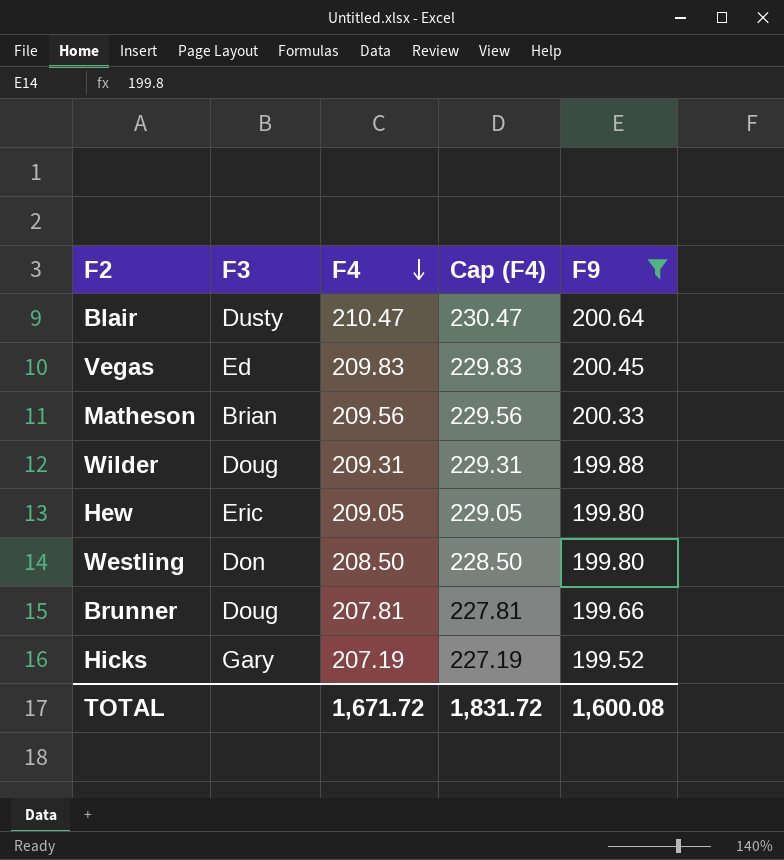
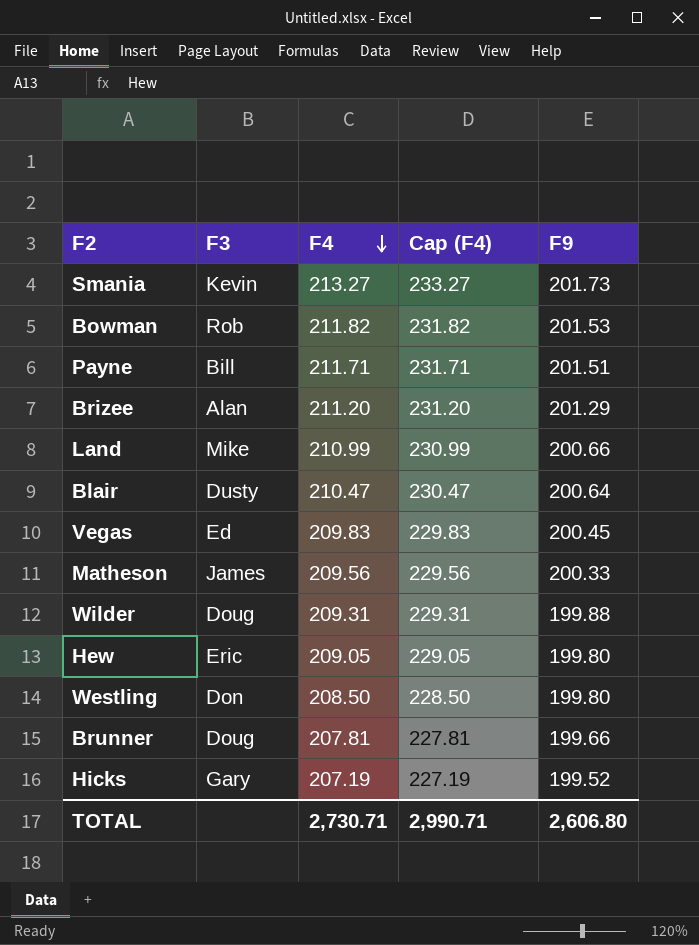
filter: F9 <= 200.64 -> none
Matheson | F3: Brian -> James
TOTAL | F4: 1,671.72 -> 2,730.71
TOTAL | Cap (F4): 1,831.72 -> 2,990.71
TOTAL | F9: 1,600.08 -> 2,606.80

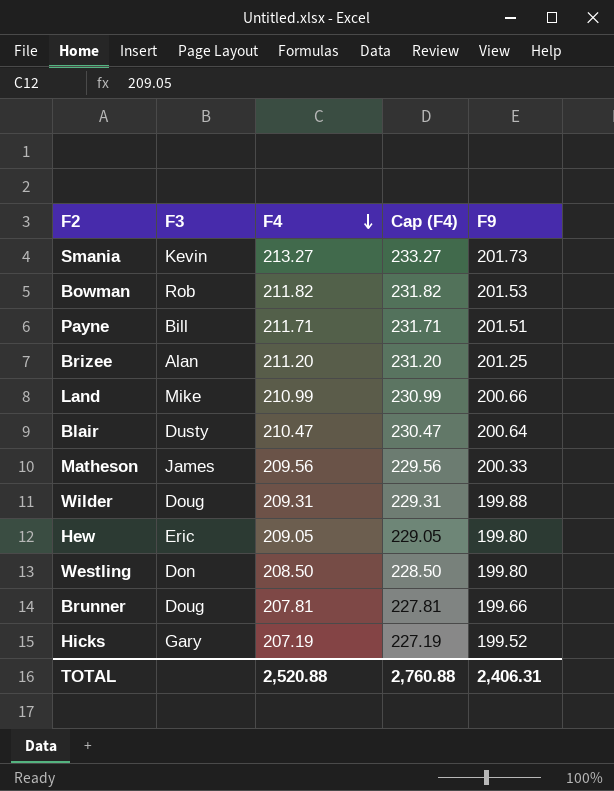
row Vegas: Ed | 209.83 | 229.83 | 200.45 -> none
Brizee | F9: 201.29 -> 201.25
TOTAL | F4: 2,730.71 -> 2,520.88
TOTAL | Cap (F4): 2,990.71 -> 2,760.88
TOTAL | F9: 2,606.80 -> 2,406.31

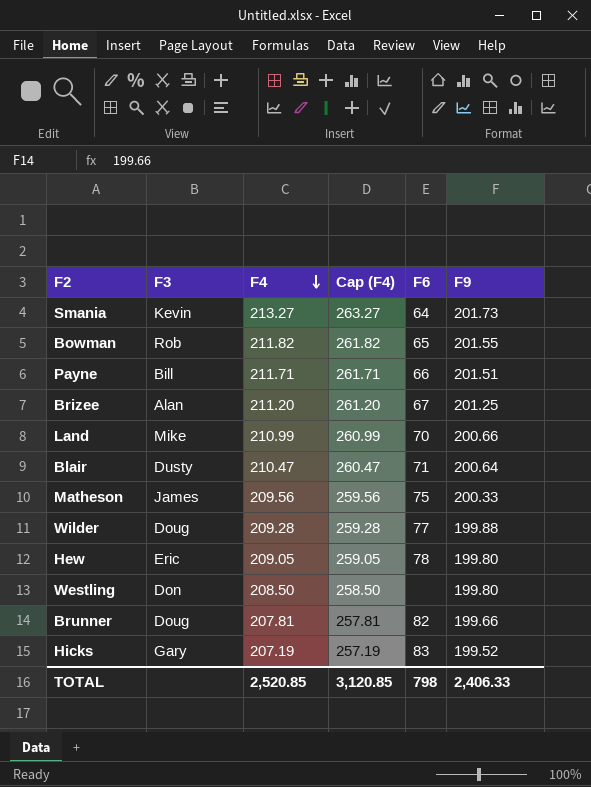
column Cap (F4) | formula: [F4] + 20 -> [F4] + 50
column F6 | position: none -> 5
Bowman | F9: 201.53 -> 201.55
Wilder | F4: 209.31 -> 209.28
TOTAL | F4: 2,520.88 -> 2,520.85
TOTAL | Cap (F4): 2,760.88 -> 3,120.85
TOTAL | F9: 2,406.31 -> 2,406.33

